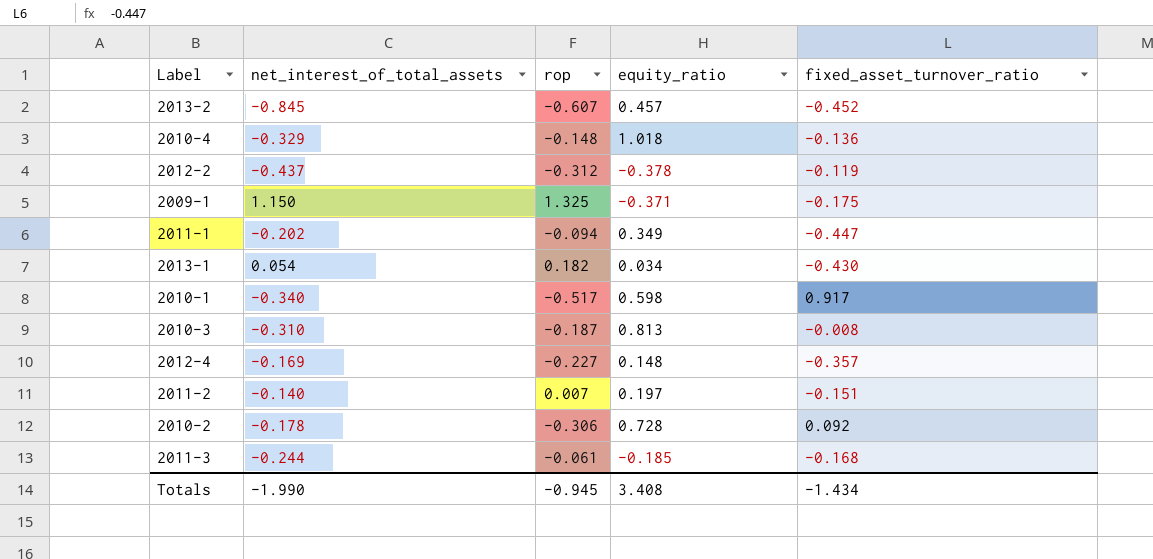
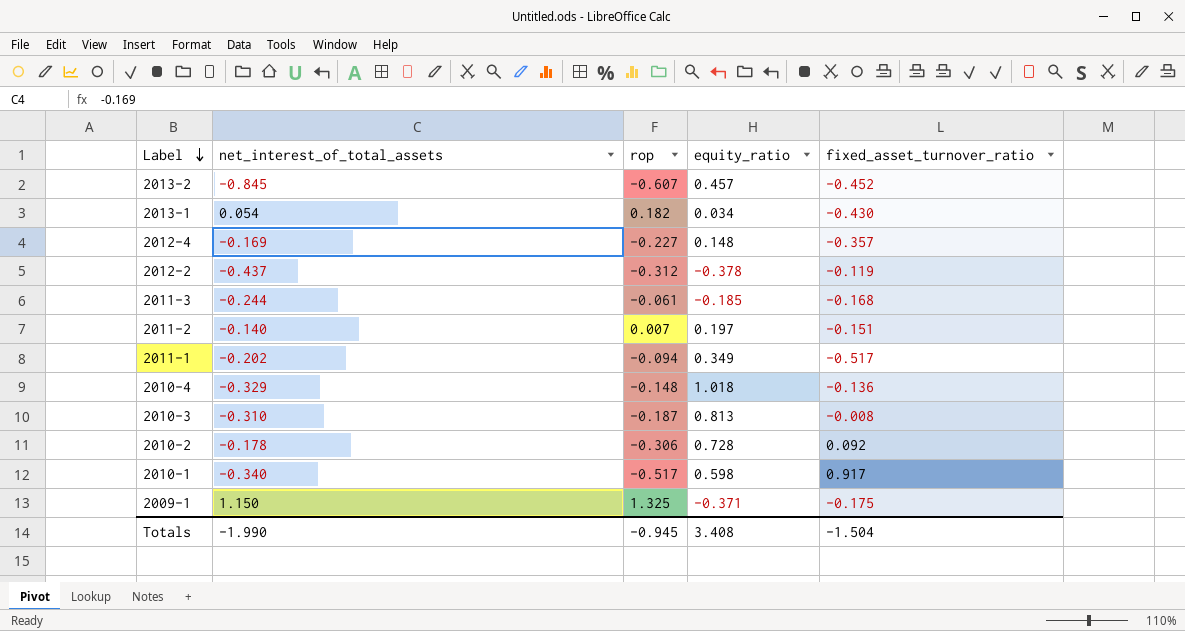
row order: none -> Label descending
2011-1 | fixed_asset_turnover_ratio: -0.447 -> -0.517
Totals | fixed_asset_turnover_ratio: -1.434 -> -1.504

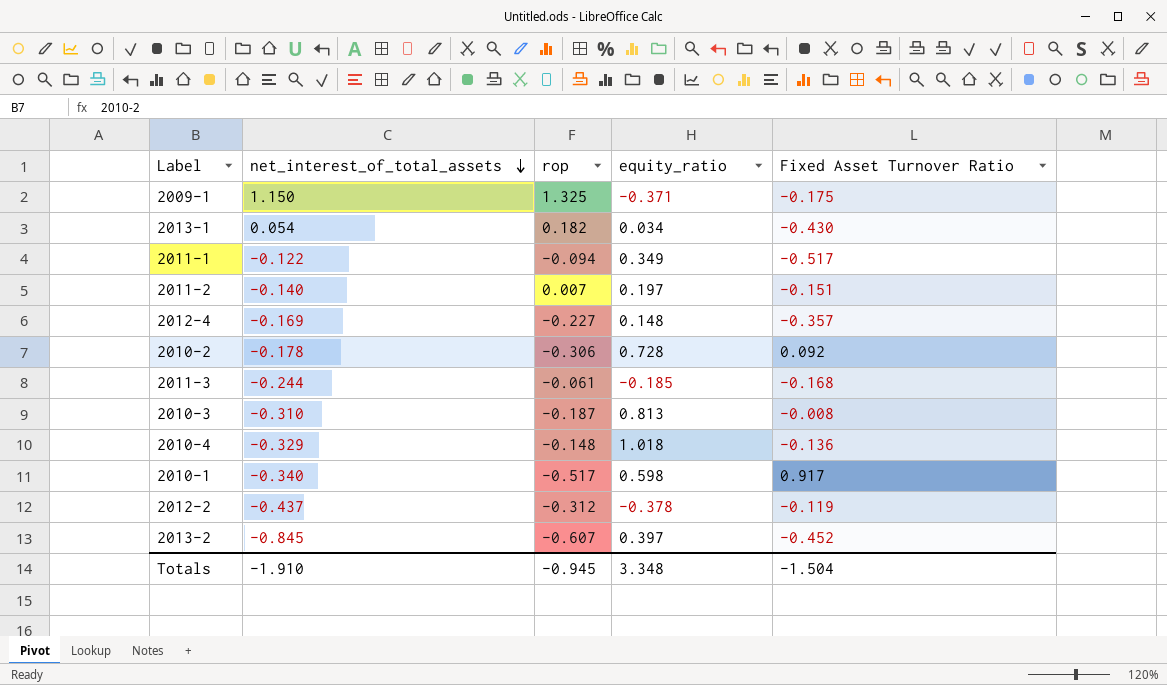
row order: Label descending -> net_interest_of_total_assets descending
column name: fixed_asset_turnover_ratio -> Fixed Asset Turnover Ratio
2011-1 | net_interest_of_total_assets: -0.202 -> -0.122
2013-2 | equity_ratio: 0.457 -> 0.397
Totals | net_interest_of_total_assets: -1.990 -> -1.910
Totals | equity_ratio: 3.408 -> 3.348

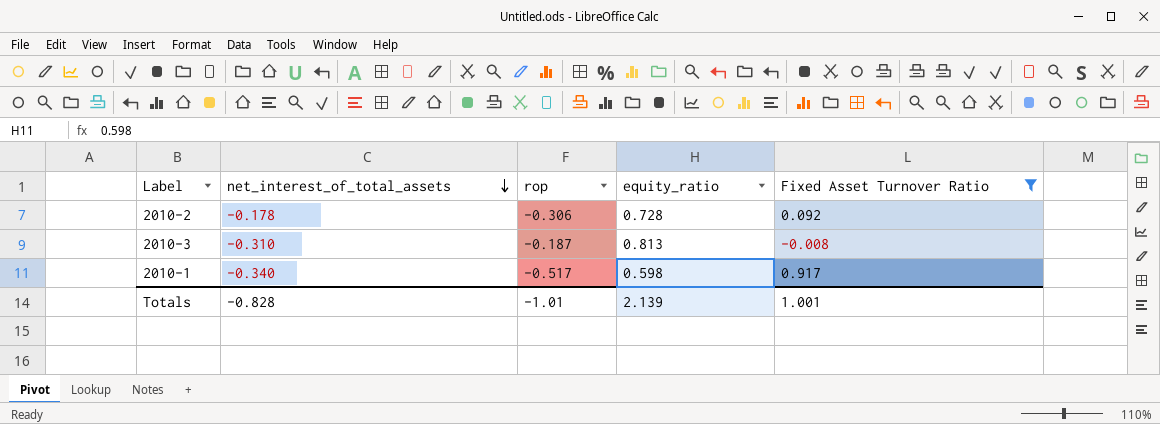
filter: none -> Fixed Asset Turnover Ratio >= -0.008
Totals | net_interest_of_total_assets: -1.910 -> -0.828
Totals | rop: -0.945 -> -1.01
Totals | equity_ratio: 3.348 -> 2.139
Totals | Fixed Asset Turnover Ratio: -1.504 -> 1.001

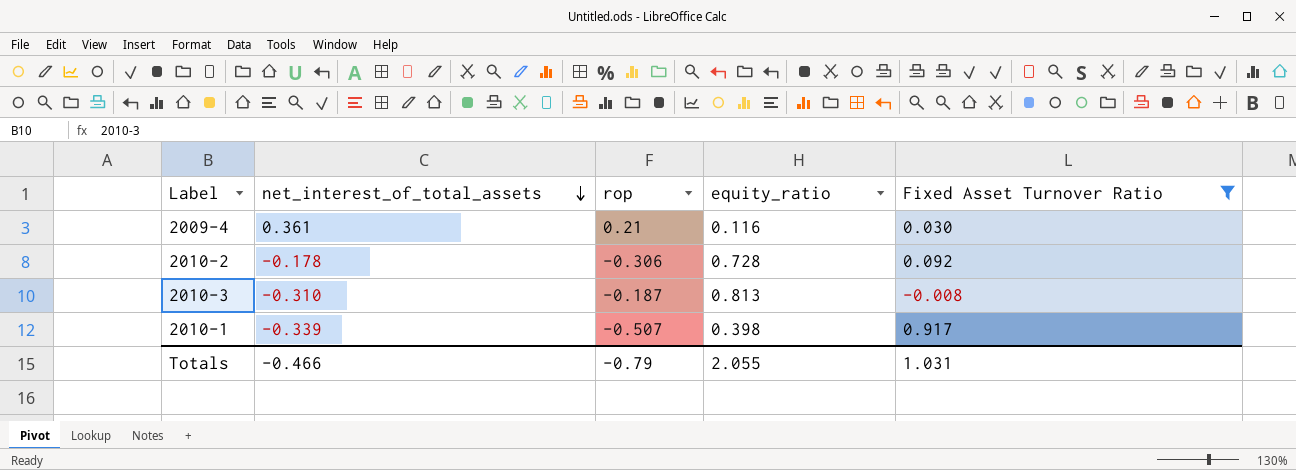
row 2009-4: none -> 0.361 | 0.21 | 0.116 | 0.030
2010-1 | net_interest_of_total_assets: -0.340 -> -0.339
2010-1 | rop: -0.517 -> -0.507
2010-1 | equity_ratio: 0.598 -> 0.398
Totals | net_interest_of_total_assets: -0.828 -> -0.466
Totals | rop: -1.01 -> -0.79
Totals | equity_ratio: 2.139 -> 2.055
Totals | Fixed Asset Turnover Ratio: 1.001 -> 1.031

